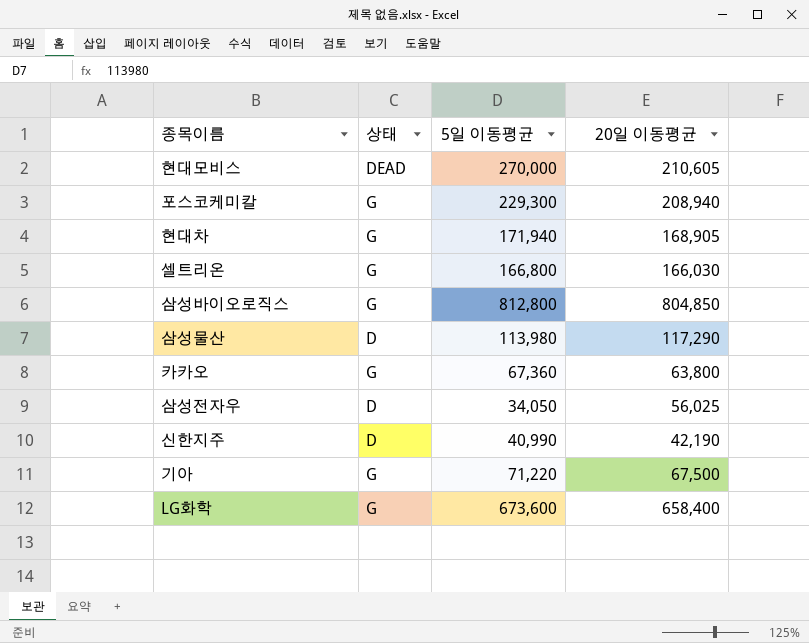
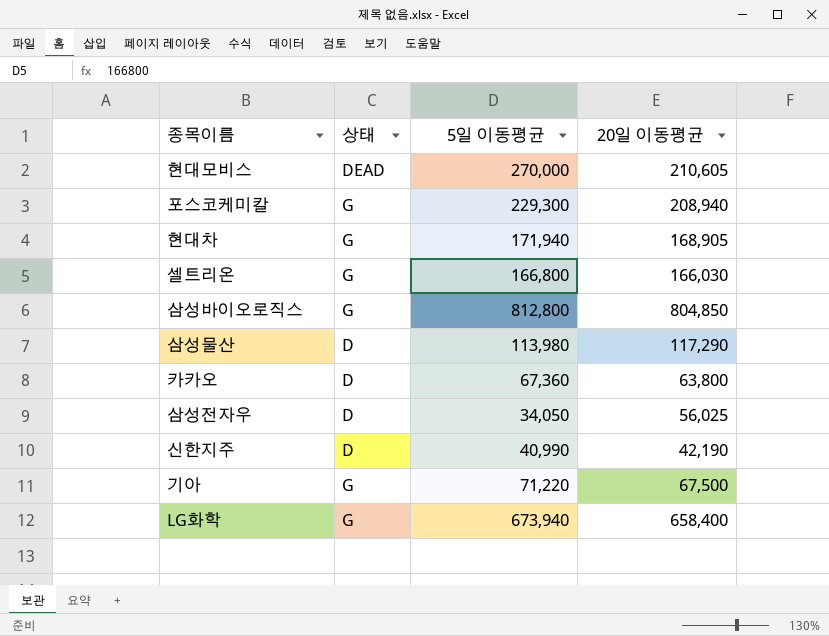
카카오 | 상태: G -> D
LG화학 | 5일 이동평균: 673,600 -> 673,940

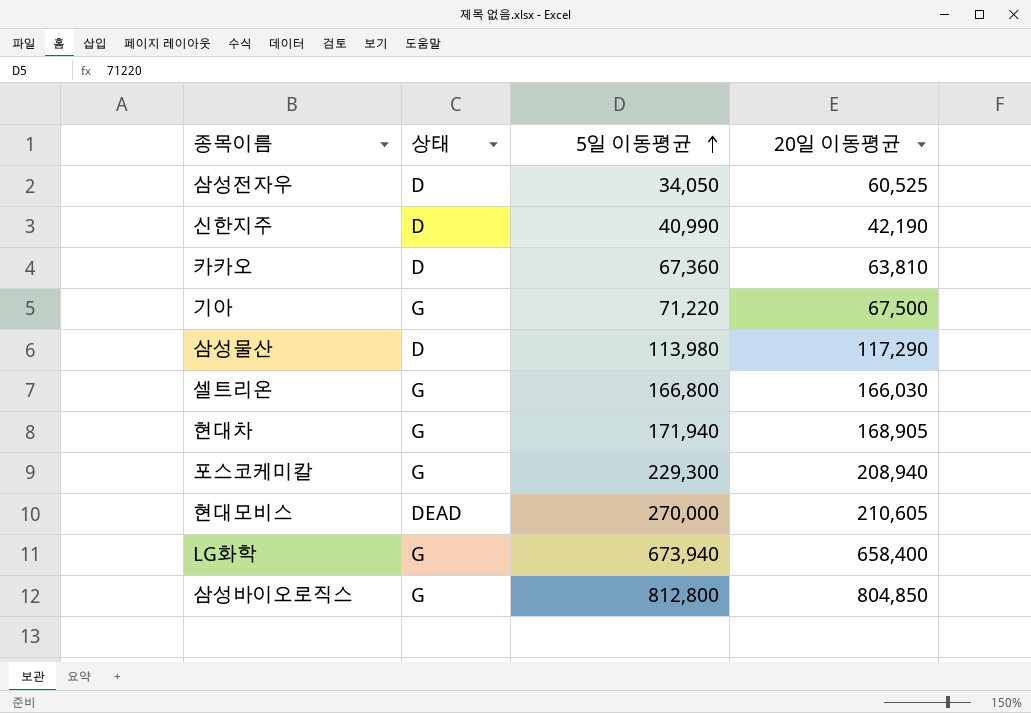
row order: none -> 5일 이동평균 ascending
삼성전자우 | 20일 이동평균: 56,025 -> 60,525
카카오 | 20일 이동평균: 63,800 -> 63,810

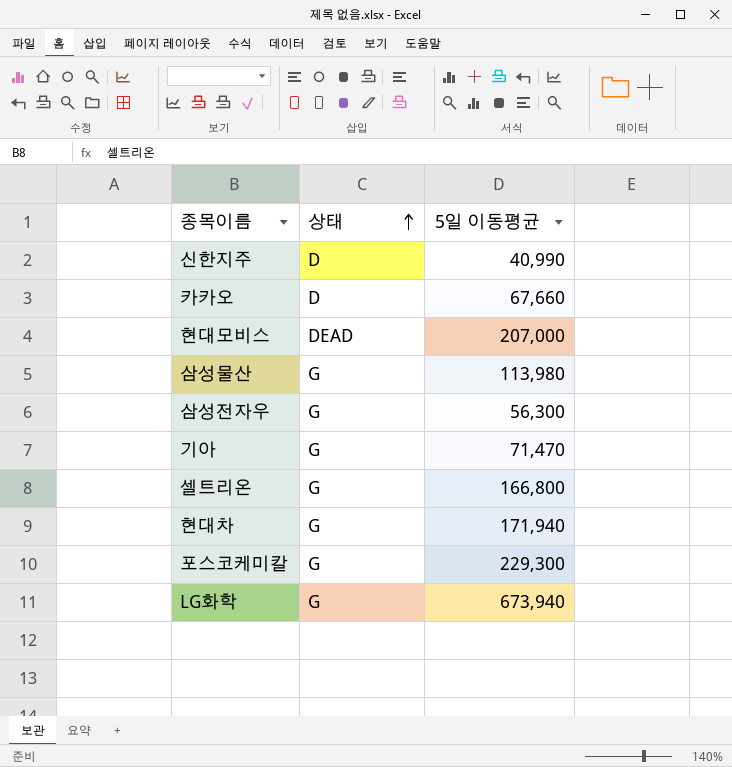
row order: 5일 이동평균 ascending -> 상태 ascending
column 20일 이동평균 | position: 4 -> none
row 삼성바이오로직스: G | 812,800 | 804,850 -> none
카카오 | 5일 이동평균: 67,360 -> 67,660
현대모비스 | 5일 이동평균: 270,000 -> 207,000
삼성물산 | 상태: D -> G
삼성전자우 | 상태: D -> G
삼성전자우 | 5일 이동평균: 34,050 -> 56,300
기아 | 5일 이동평균: 71,220 -> 71,470

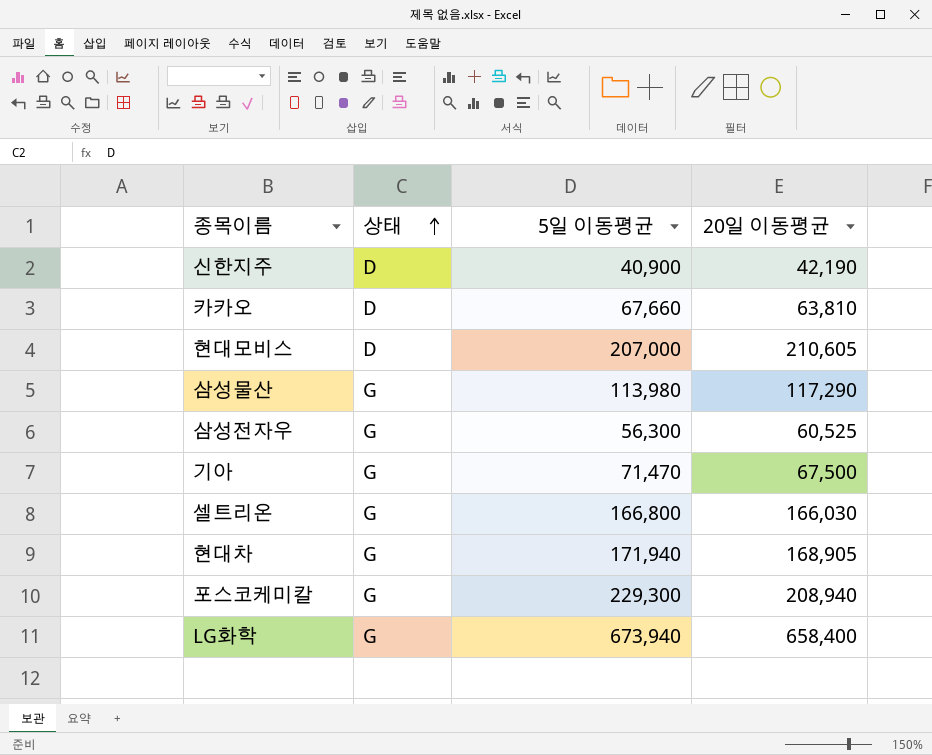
column 20일 이동평균 | position: none -> 4
신한지주 | 5일 이동평균: 40,990 -> 40,900
현대모비스 | 상태: DEAD -> D

